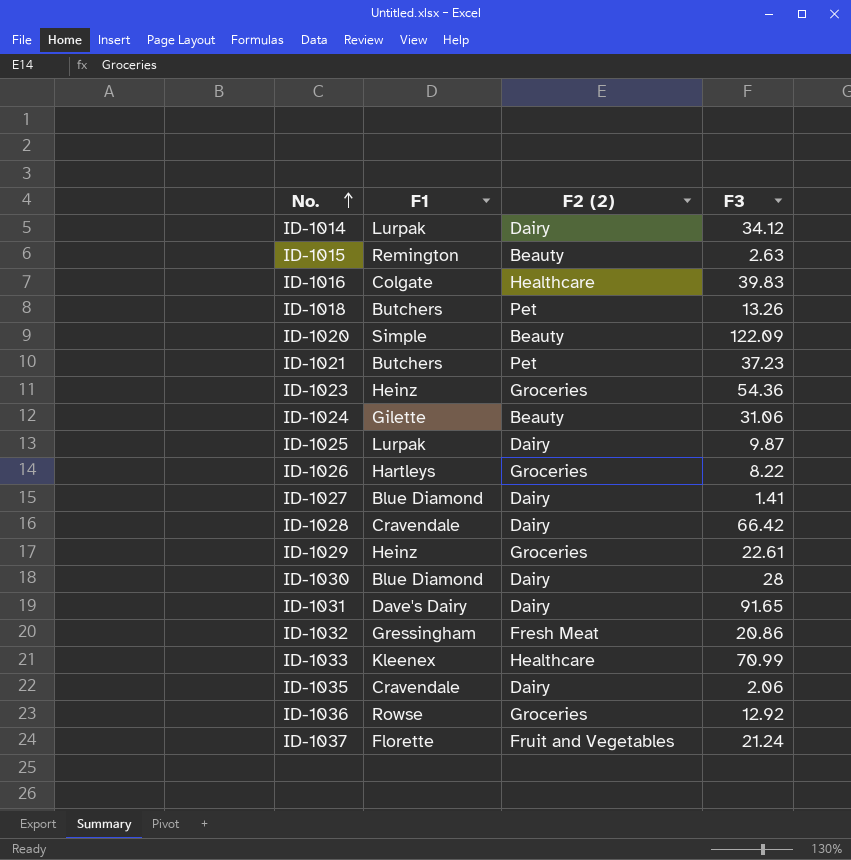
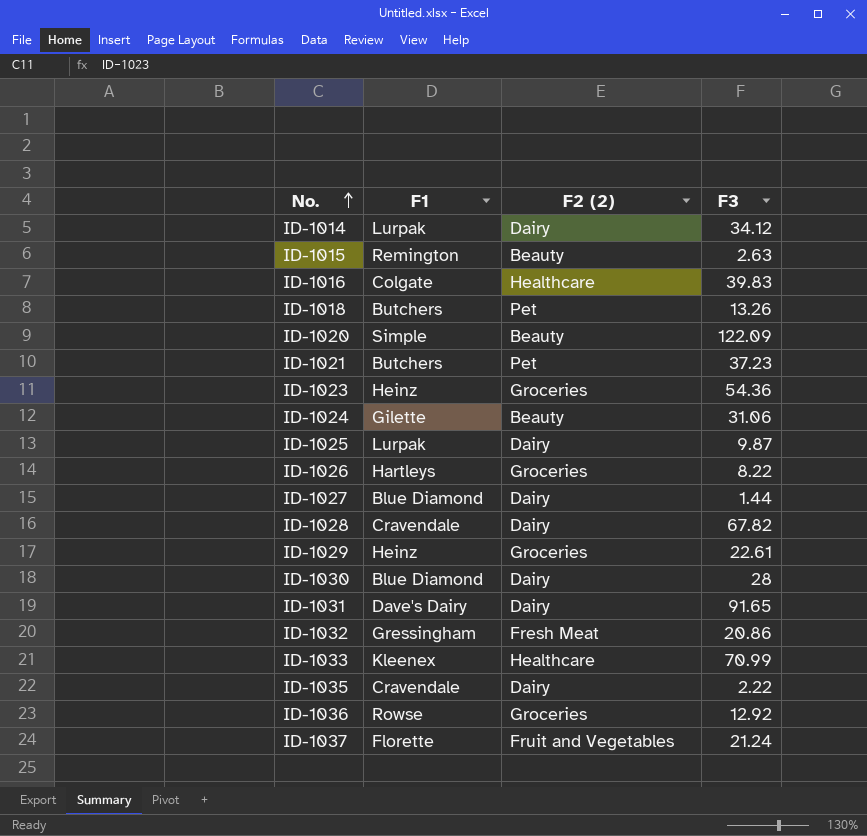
ID-1027 | F3: 1.41 -> 1.44
ID-1028 | F3: 66.42 -> 67.82
ID-1035 | F3: 2.06 -> 2.22

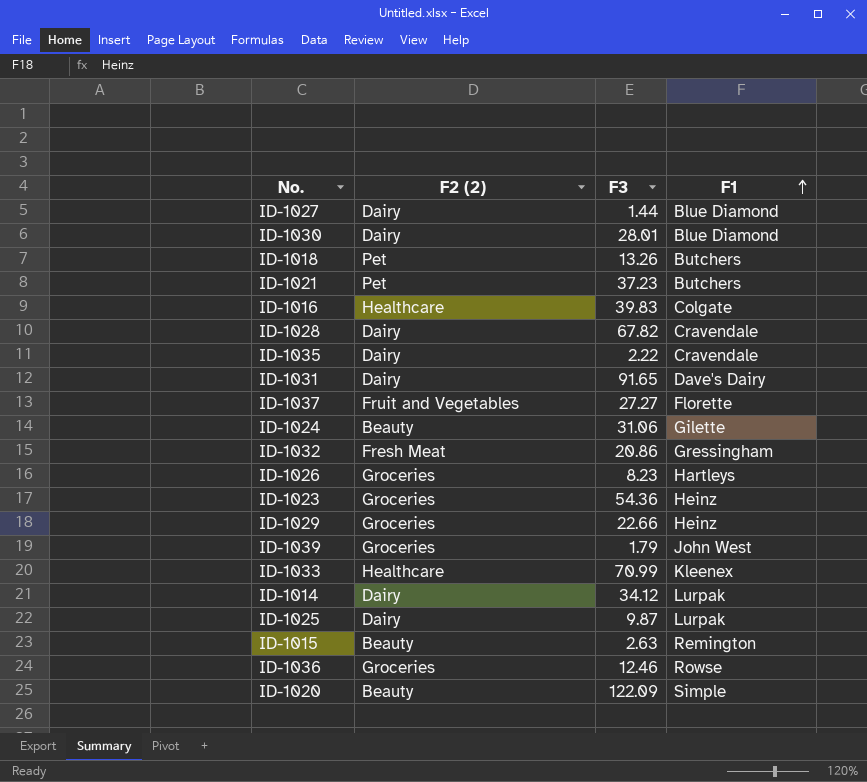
row order: No. ascending -> F1 ascending
column F1 | position: 2 -> 4
ID-1030 | F3: 28 -> 28.01
ID-1037 | F3: 21.24 -> 27.27
ID-1026 | F3: 8.22 -> 8.23
ID-1029 | F3: 22.61 -> 22.66
row ID-1039: none -> Groceries | 1.79 | John West
ID-1036 | F3: 12.92 -> 12.46

